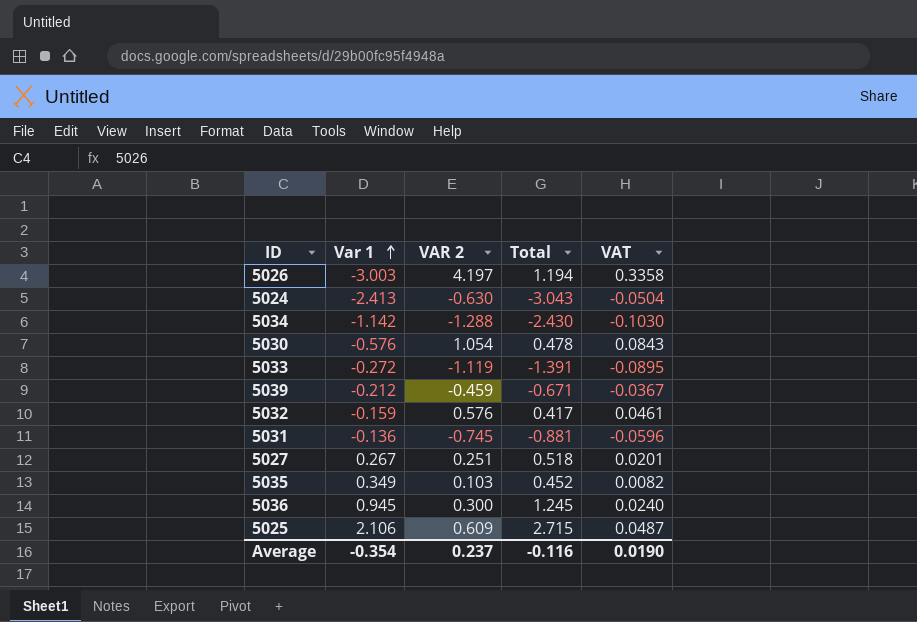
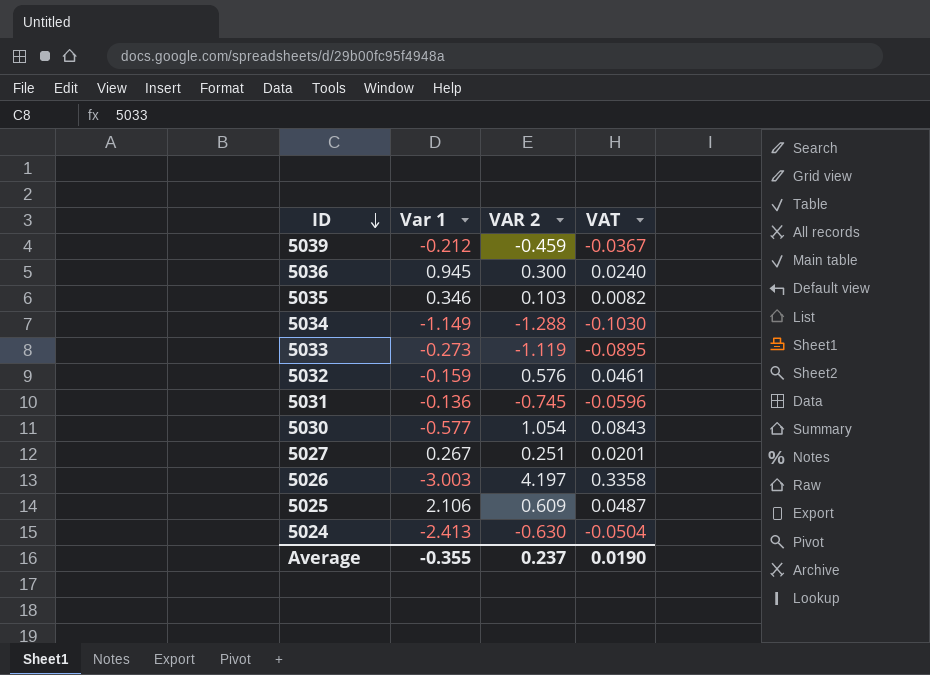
row order: Var 1 ascending -> ID descending
column Total | formula: [Var 1] + [VAR 2] -> none
5035 | Var 1: 0.349 -> 0.346
5034 | Var 1: -1.142 -> -1.149
5033 | Var 1: -0.272 -> -0.273
5030 | Var 1: -0.576 -> -0.577
Average | Var 1: -0.354 -> -0.355

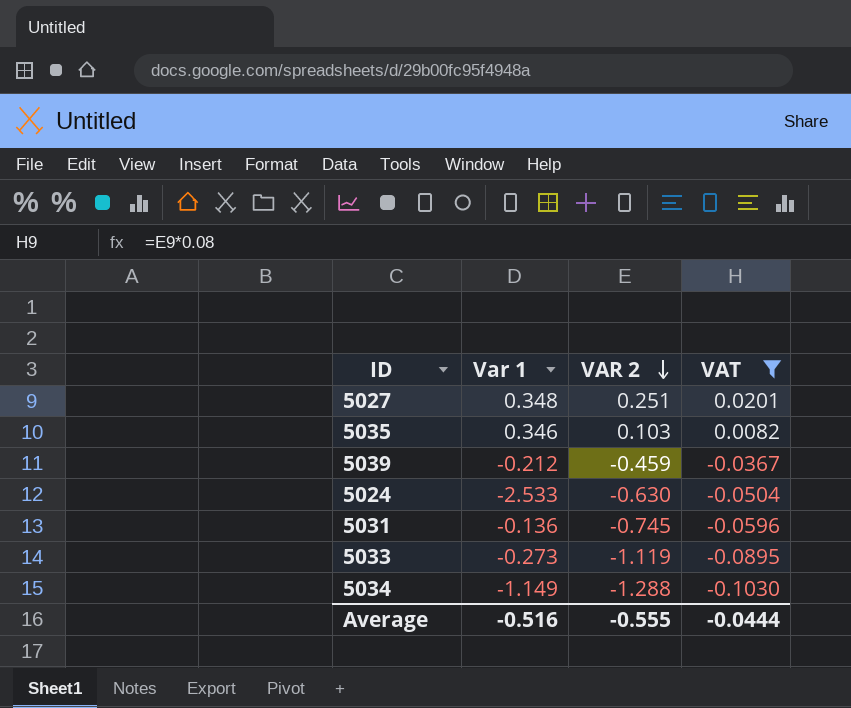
filter: none -> VAT <= 0.0201
row order: ID descending -> VAR 2 descending
5027 | Var 1: 0.267 -> 0.348
5024 | Var 1: -2.413 -> -2.533
Average | Var 1: -0.355 -> -0.516
Average | VAR 2: 0.237 -> -0.555
Average | VAT: 0.0190 -> -0.0444

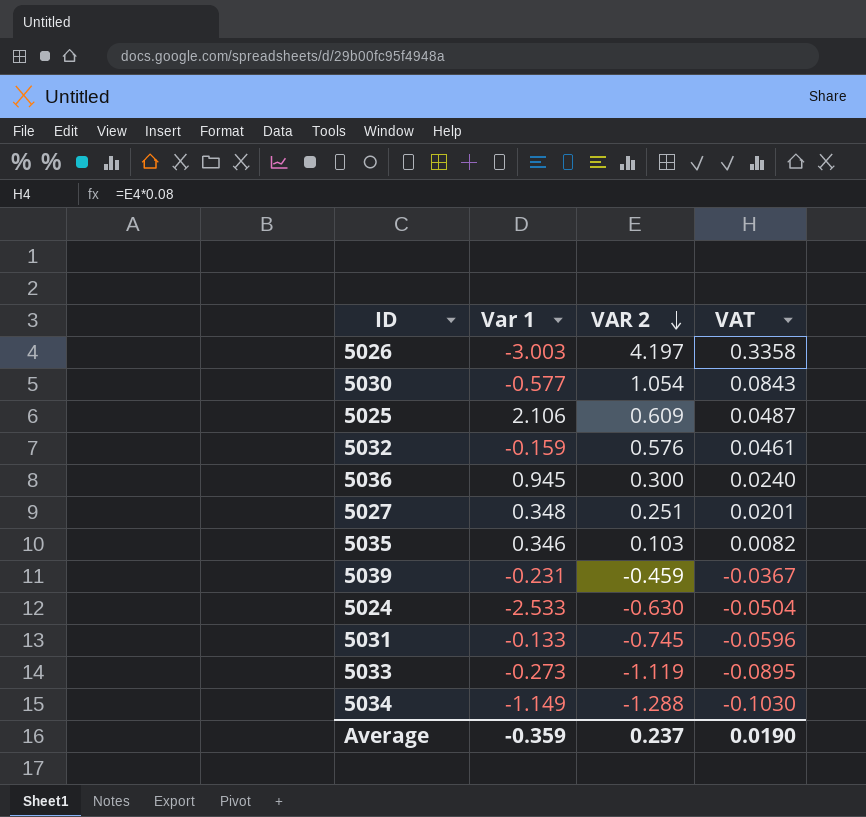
filter: VAT <= 0.0201 -> none
5039 | Var 1: -0.212 -> -0.231
5031 | Var 1: -0.136 -> -0.133
Average | Var 1: -0.516 -> -0.359
Average | VAR 2: -0.555 -> 0.237
Average | VAT: -0.0444 -> 0.0190

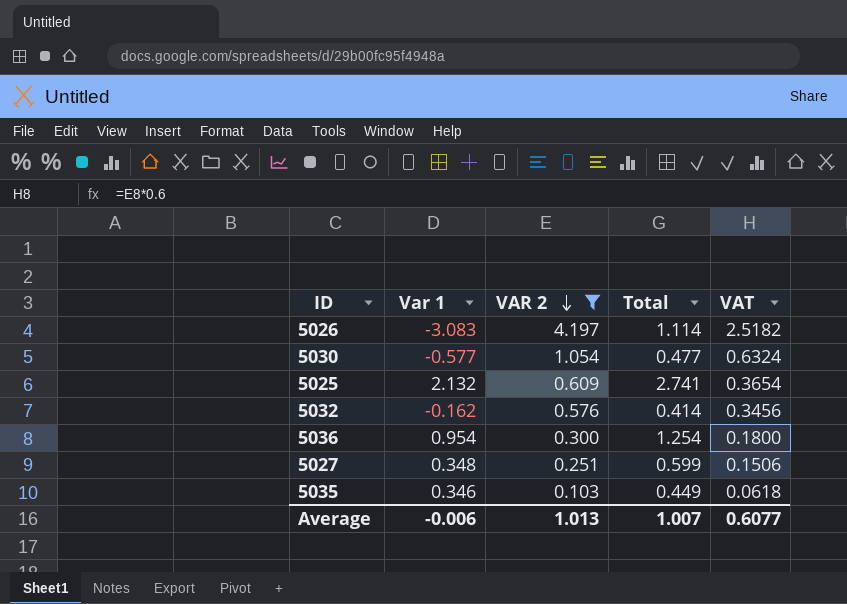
filter: none -> VAR 2 >= 0.103
column Total | formula: none -> [Var 1] + [VAR 2]
column VAT | formula: [VAR 2] * 0.08 -> [VAR 2] * 0.6
5026 | Var 1: -3.003 -> -3.083
5025 | Var 1: 2.106 -> 2.132
5032 | Var 1: -0.159 -> -0.162
5036 | Var 1: 0.945 -> 0.954
Average | Var 1: -0.359 -> -0.006
Average | VAR 2: 0.237 -> 1.013
Average | VAT: 0.0190 -> 0.6077

